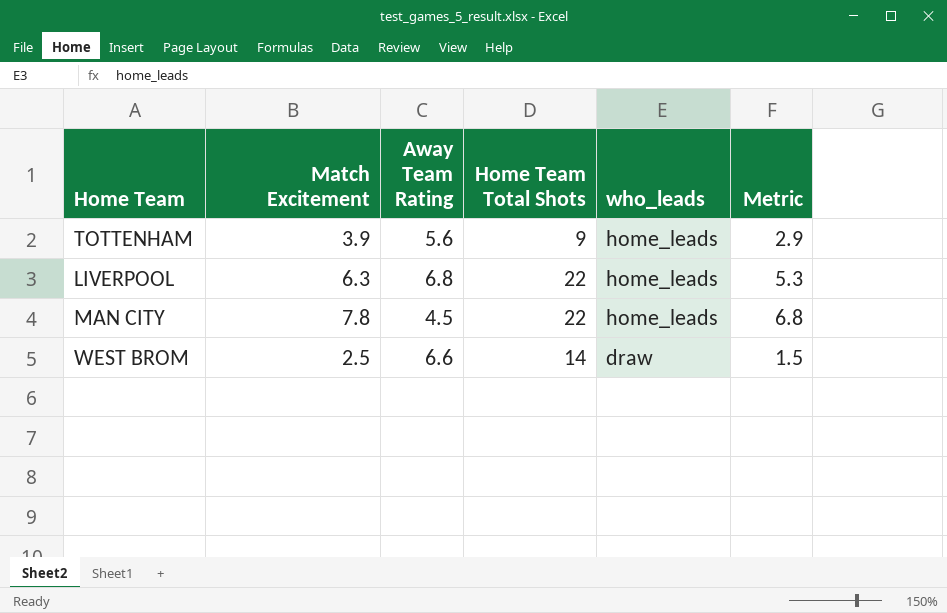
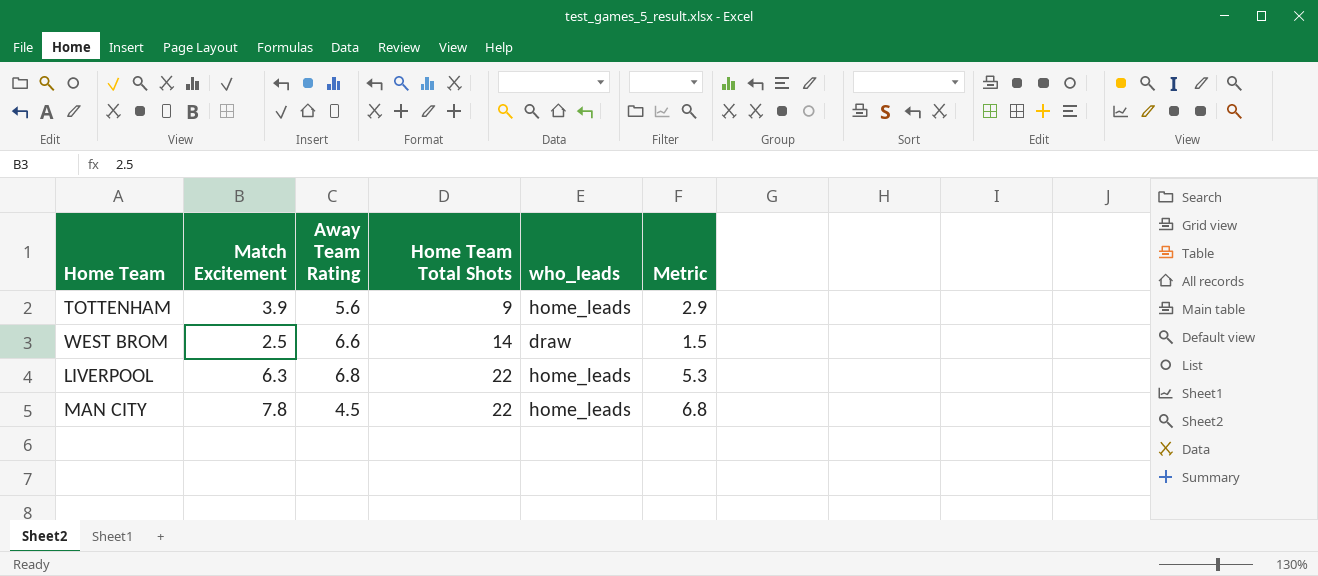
row order: who_leads descending -> Home Team Total Shots ascending

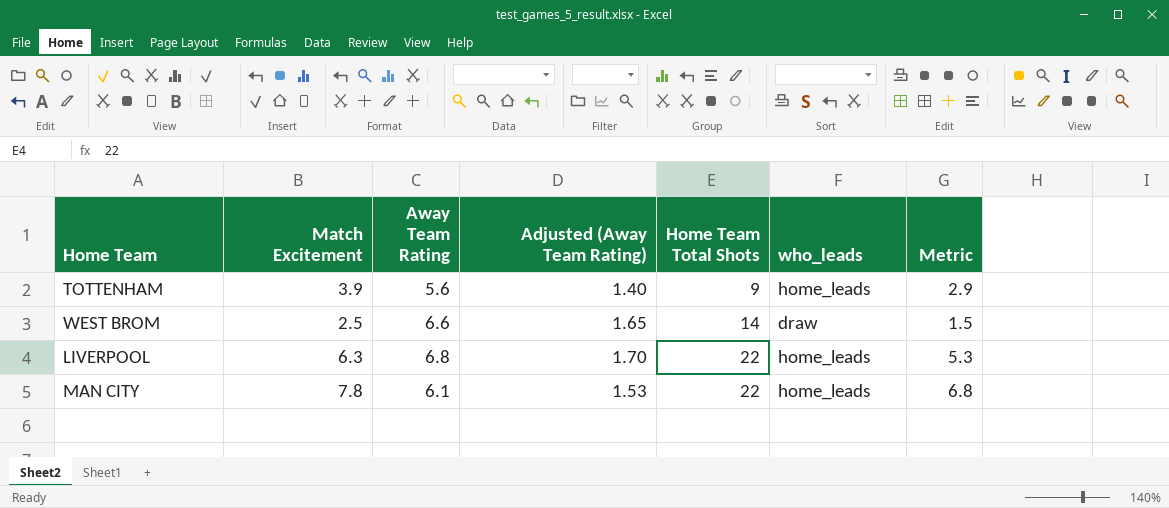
column Adjusted (Away Team Rating) | formula: none -> [Away Team Rating] * 0.25
MAN CITY | Away Team Rating: 4.5 -> 6.1

